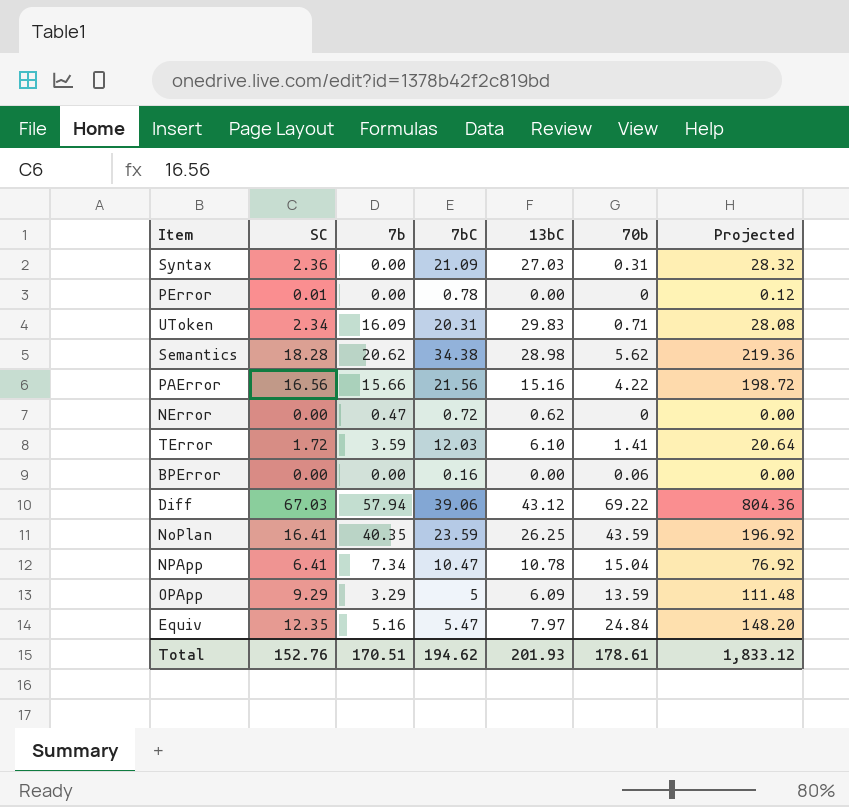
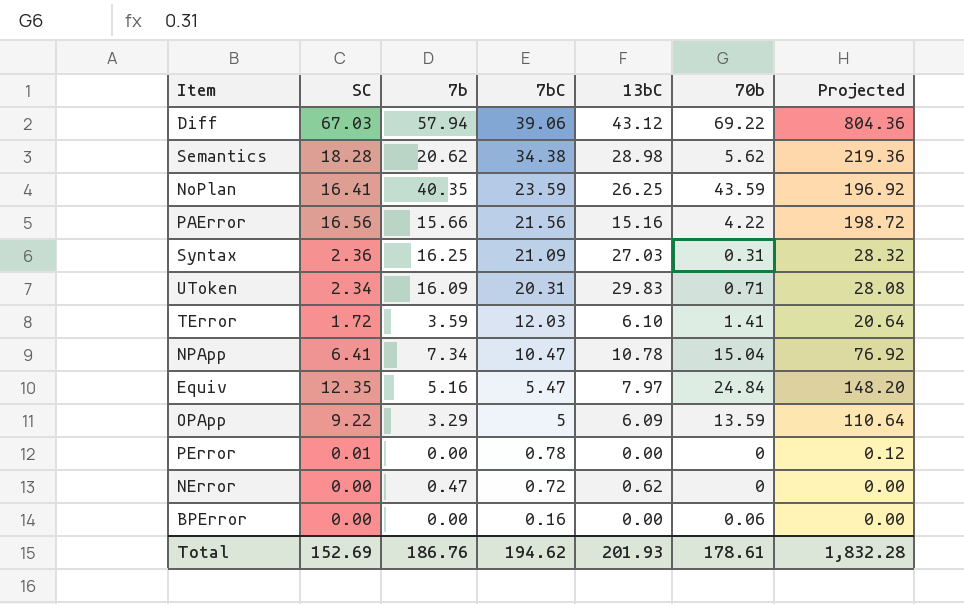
row order: none -> 7bC descending
Syntax | 7b: 0.00 -> 16.25
OPApp | SC: 9.29 -> 9.22
OPApp | Projected: 111.48 -> 110.64
Total | SC: 152.76 -> 152.69
Total | 7b: 170.51 -> 186.76
Total | Projected: 1,833.12 -> 1,832.28

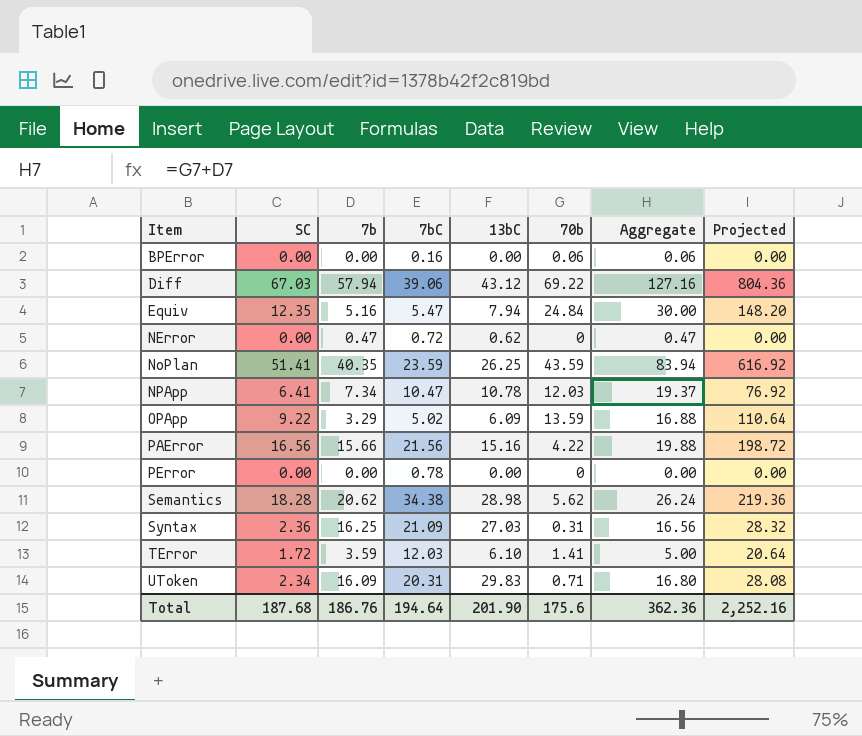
row order: 7bC descending -> Item ascending
column Aggregate | formula: none -> [7b] + [70b]
Equiv | 13bC: 7.97 -> 7.94
NoPlan | SC: 16.41 -> 51.41
NoPlan | Projected: 196.92 -> 616.92
NPApp | 70b: 15.04 -> 12.03
OPApp | 7bC: 5 -> 5.02
PError | SC: 0.01 -> 0.00
PError | Projected: 0.12 -> 0.00
Total | SC: 152.69 -> 187.68
Total | 7bC: 194.62 -> 194.64
Total | 13bC: 201.93 -> 201.90
Total | 70b: 178.61 -> 175.6
Total | Projected: 1,832.28 -> 2,252.16

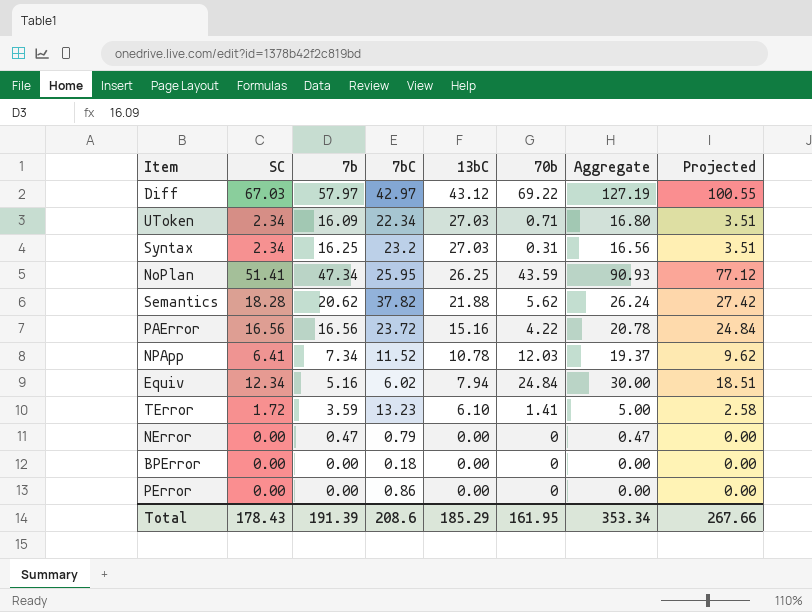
row order: Item ascending -> 13bC descending
column Projected | formula: [SC] * 12 -> [SC] * 1.5
row OPApp: 9.22 | 3.29 | 5.02 | 6.09 | 13.59 | 16.88 | 110.64 -> none
Diff | 7b: 57.94 -> 57.97
Diff | 7bC: 39.06 -> 42.97
Diff | Aggregate: 127.16 -> 127.19
UToken | 7bC: 20.31 -> 22.34
UToken | 13bC: 29.83 -> 27.03
Syntax | SC: 2.36 -> 2.34
Syntax | 7bC: 21.09 -> 23.2
NoPlan | 7b: 40.35 -> 47.34
NoPlan | 7bC: 23.59 -> 25.95
NoPlan | Aggregate: 83.94 -> 90.93
Semantics | 7bC: 34.38 -> 37.82
Semantics | 13bC: 28.98 -> 21.88
PAError | 7b: 15.66 -> 16.56
PAError | 7bC: 21.56 -> 23.72
PAError | Aggregate: 19.88 -> 20.78
NPApp | 7bC: 10.47 -> 11.52
Equiv | SC: 12.35 -> 12.34
Equiv | 7bC: 5.47 -> 6.02
TError | 7bC: 12.03 -> 13.23
NError | 7bC: 0.72 -> 0.79
NError | 13bC: 0.62 -> 0.00
BPError | 7bC: 0.16 -> 0.18
BPError | 70b: 0.06 -> 0
BPError | Aggregate: 0.06 -> 0.00
PError | 7bC: 0.78 -> 0.86
Total | SC: 187.68 -> 178.43
Total | 7b: 186.76 -> 191.39
Total | 7bC: 194.64 -> 208.6
Total | 13bC: 201.90 -> 185.29
Total | 70b: 175.6 -> 161.95
Total | Aggregate: 362.36 -> 353.34
Total | Projected: 2,252.16 -> 267.66

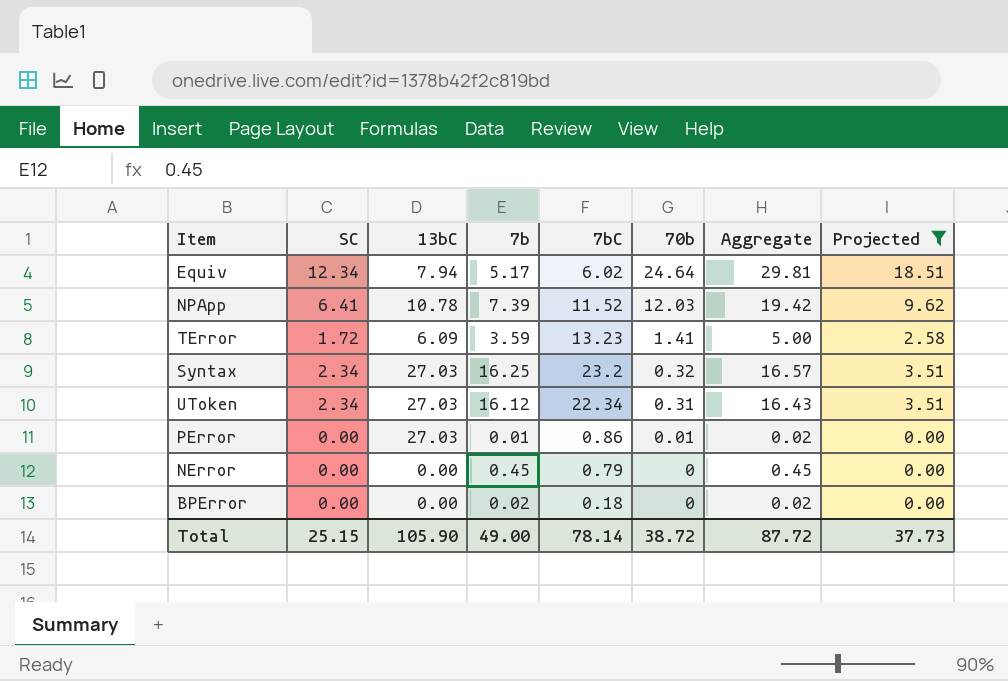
filter: none -> Projected <= 18.51
row order: 13bC descending -> 70b descending
column 13bC | position: 5 -> 3
Equiv | 7b: 5.16 -> 5.17
Equiv | 70b: 24.84 -> 24.64
Equiv | Aggregate: 30.00 -> 29.81
NPApp | 7b: 7.34 -> 7.39
NPApp | Aggregate: 19.37 -> 19.42
TError | 13bC: 6.10 -> 6.09
Syntax | 70b: 0.31 -> 0.32
Syntax | Aggregate: 16.56 -> 16.57
UToken | 7b: 16.09 -> 16.12
UToken | 70b: 0.71 -> 0.31
UToken | Aggregate: 16.80 -> 16.43
PError | 13bC: 0.00 -> 27.03
PError | 7b: 0.00 -> 0.01
PError | 70b: 0 -> 0.01
PError | Aggregate: 0.00 -> 0.02
NError | 7b: 0.47 -> 0.45
NError | Aggregate: 0.47 -> 0.45
BPError | 7b: 0.00 -> 0.02
BPError | Aggregate: 0.00 -> 0.02
Total | SC: 178.43 -> 25.15
Total | 13bC: 185.29 -> 105.90
Total | 7b: 191.39 -> 49.00
Total | 7bC: 208.6 -> 78.14
Total | 70b: 161.95 -> 38.72
Total | Aggregate: 353.34 -> 87.72
Total | Projected: 267.66 -> 37.73

